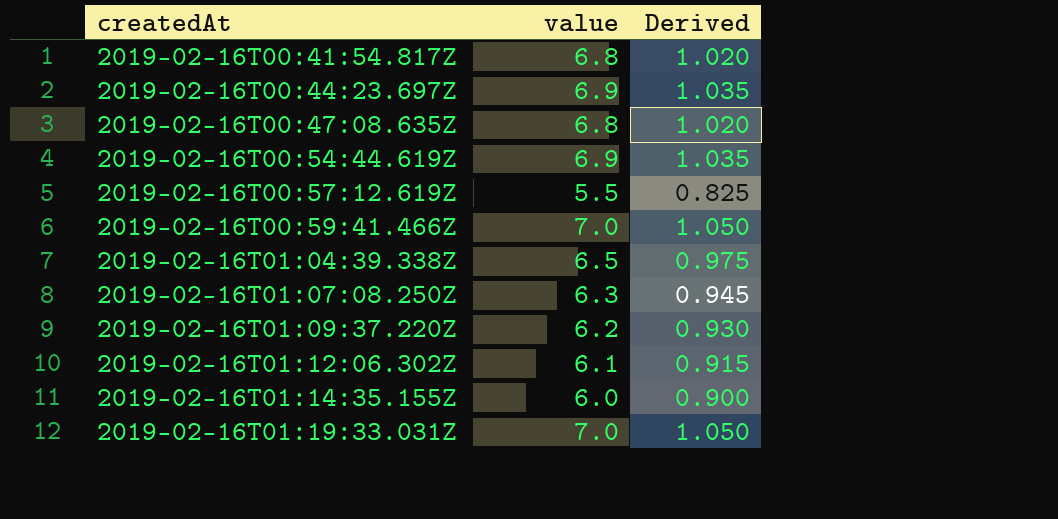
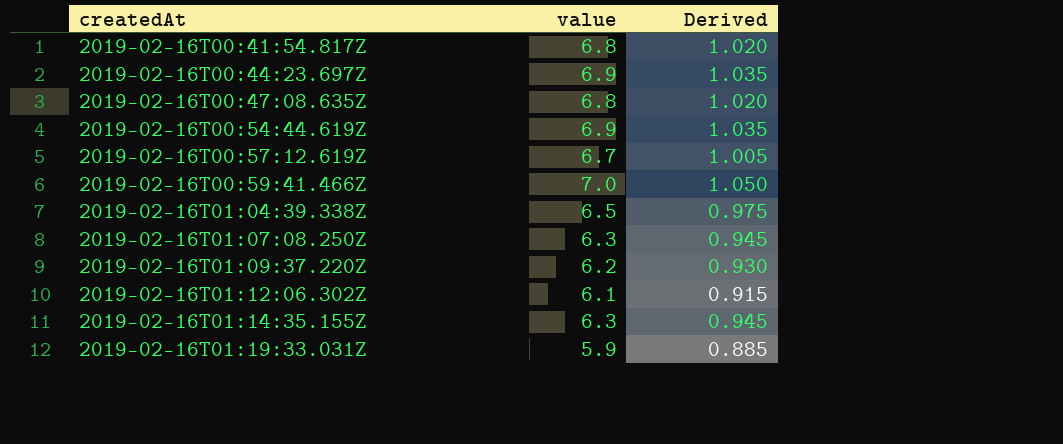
2019-02-16T00:57:12.619Z | value: 5.5 -> 6.7
2019-02-16T00:57:12.619Z | Derived: 0.825 -> 1.005
2019-02-16T01:14:35.155Z | value: 6.0 -> 6.3
2019-02-16T01:14:35.155Z | Derived: 0.900 -> 0.945
2019-02-16T01:19:33.031Z | value: 7.0 -> 5.9
2019-02-16T01:19:33.031Z | Derived: 1.050 -> 0.885

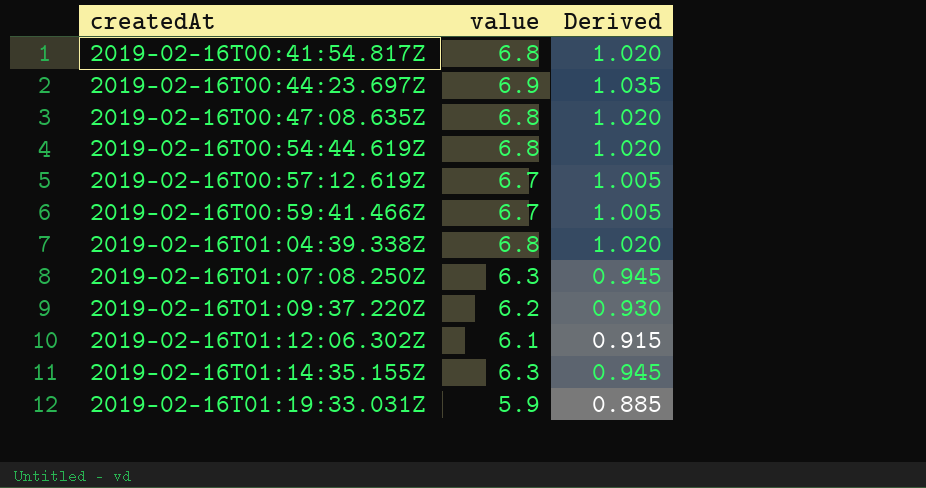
2019-02-16T00:54:44.619Z | value: 6.9 -> 6.8
2019-02-16T00:54:44.619Z | Derived: 1.035 -> 1.020
2019-02-16T00:59:41.466Z | value: 7.0 -> 6.7
2019-02-16T00:59:41.466Z | Derived: 1.050 -> 1.005
2019-02-16T01:04:39.338Z | value: 6.5 -> 6.8
2019-02-16T01:04:39.338Z | Derived: 0.975 -> 1.020

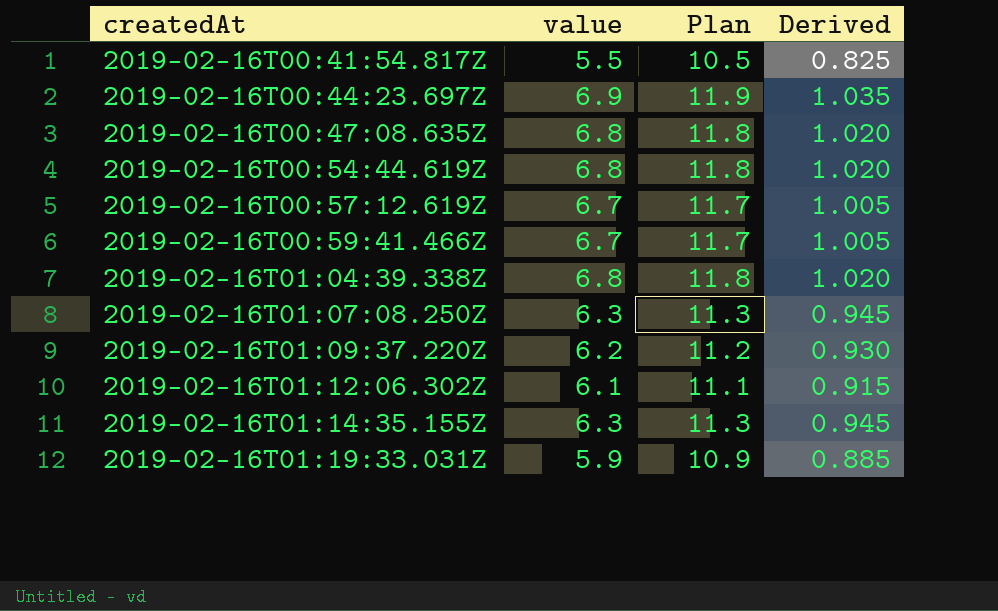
column Plan | formula: none -> [value] + 5
2019-02-16T00:41:54.817Z | value: 6.8 -> 5.5
2019-02-16T00:41:54.817Z | Derived: 1.020 -> 0.825

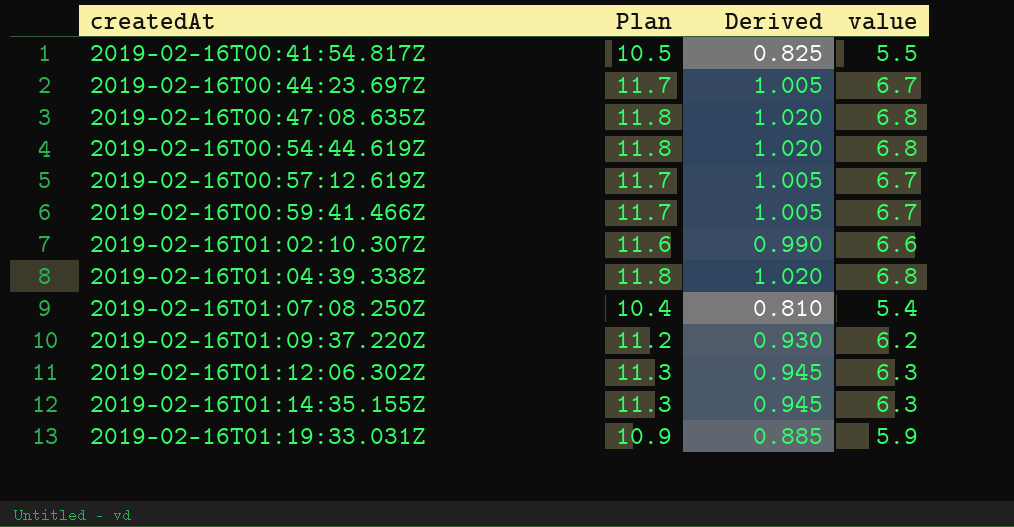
column value | position: 2 -> 4
2019-02-16T00:44:23.697Z | Plan: 11.9 -> 11.7
2019-02-16T00:44:23.697Z | Derived: 1.035 -> 1.005
2019-02-16T00:44:23.697Z | value: 6.9 -> 6.7
row 2019-02-16T01:02:10.307Z: none -> 11.6 | 0.990 | 6.6
2019-02-16T01:07:08.250Z | Plan: 11.3 -> 10.4
2019-02-16T01:07:08.250Z | Derived: 0.945 -> 0.810
2019-02-16T01:07:08.250Z | value: 6.3 -> 5.4
2019-02-16T01:12:06.302Z | Plan: 11.1 -> 11.3
2019-02-16T01:12:06.302Z | Derived: 0.915 -> 0.945
2019-02-16T01:12:06.302Z | value: 6.1 -> 6.3

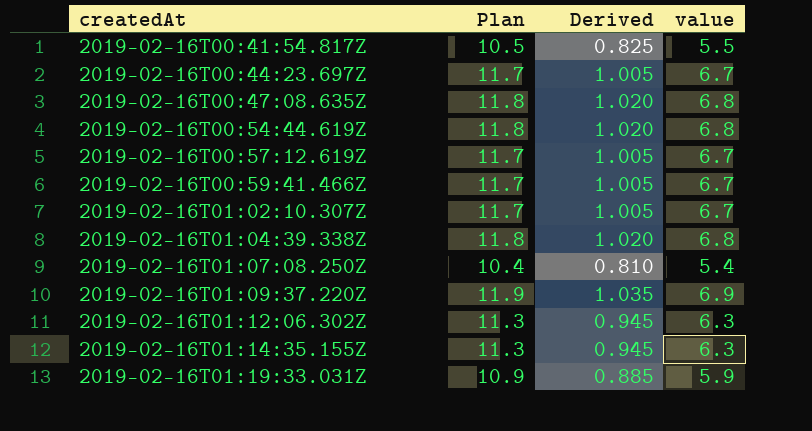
2019-02-16T01:02:10.307Z | Plan: 11.6 -> 11.7
2019-02-16T01:02:10.307Z | Derived: 0.990 -> 1.005
2019-02-16T01:02:10.307Z | value: 6.6 -> 6.7
2019-02-16T01:09:37.220Z | Plan: 11.2 -> 11.9
2019-02-16T01:09:37.220Z | Derived: 0.930 -> 1.035
2019-02-16T01:09:37.220Z | value: 6.2 -> 6.9

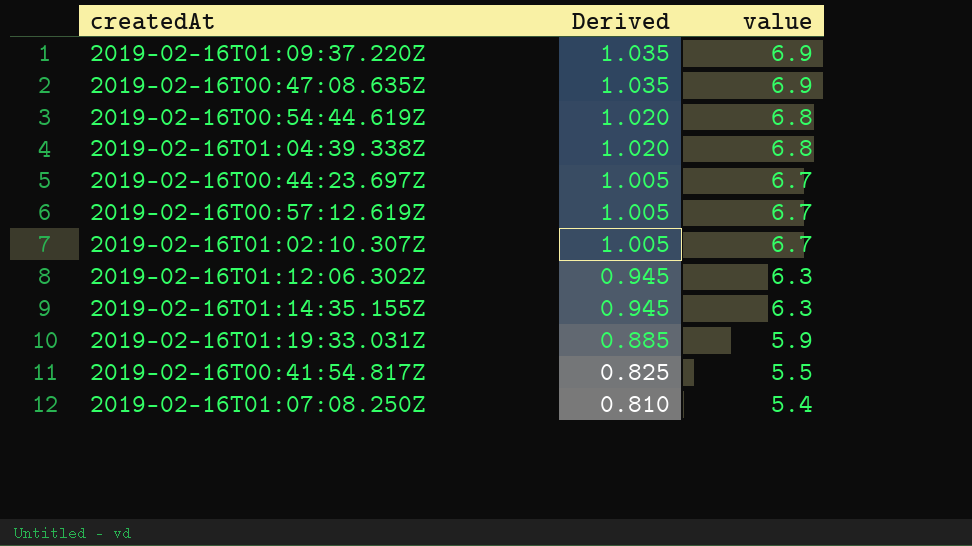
row order: createdAt ascending -> Derived descending
column Plan | formula: [value] + 5 -> none
row 2019-02-16T00:59:41.466Z: 11.7 | 1.005 | 6.7 -> none
2019-02-16T00:47:08.635Z | Derived: 1.020 -> 1.035
2019-02-16T00:47:08.635Z | value: 6.8 -> 6.9

